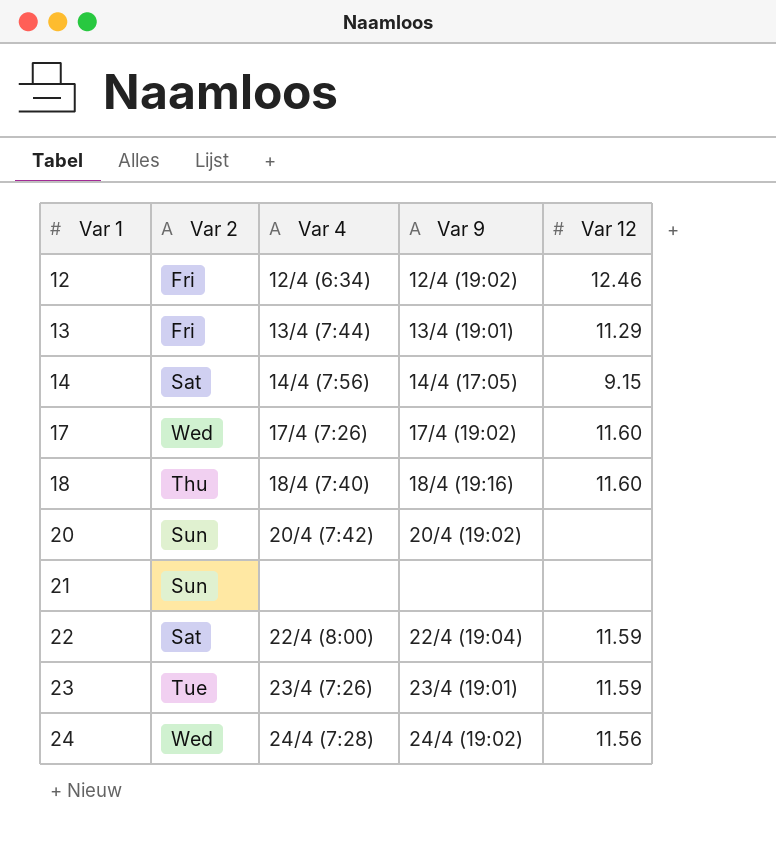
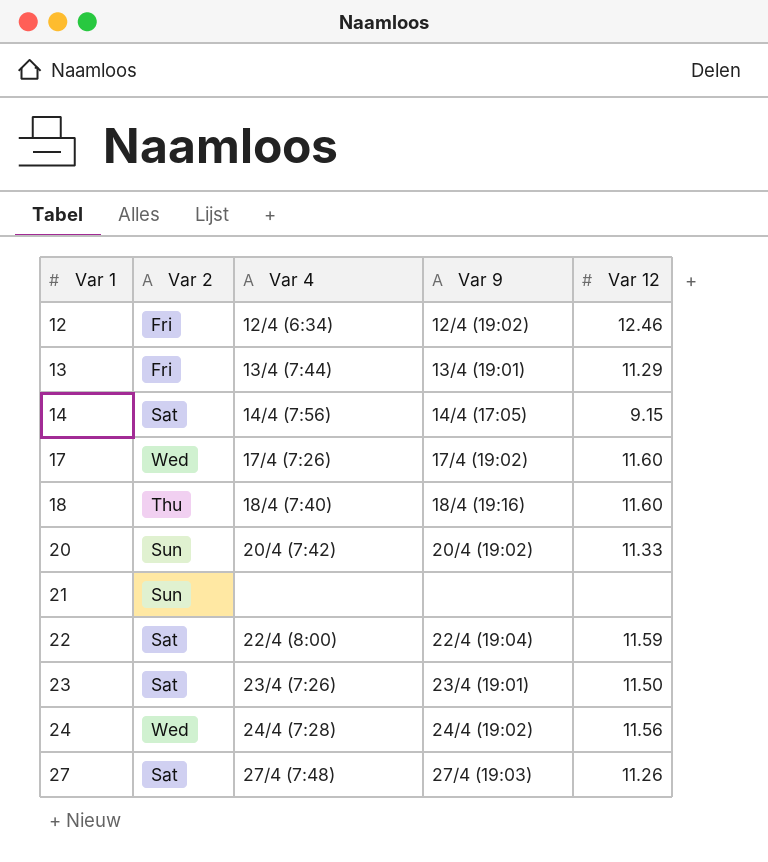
20 | Var 12: none -> 11.33
23 | Var 2: Tue -> Sat
23 | Var 12: 11.59 -> 11.50
row 27: none -> Sat | 27/4 (7:48) | 27/4 (19:03) | 11.26

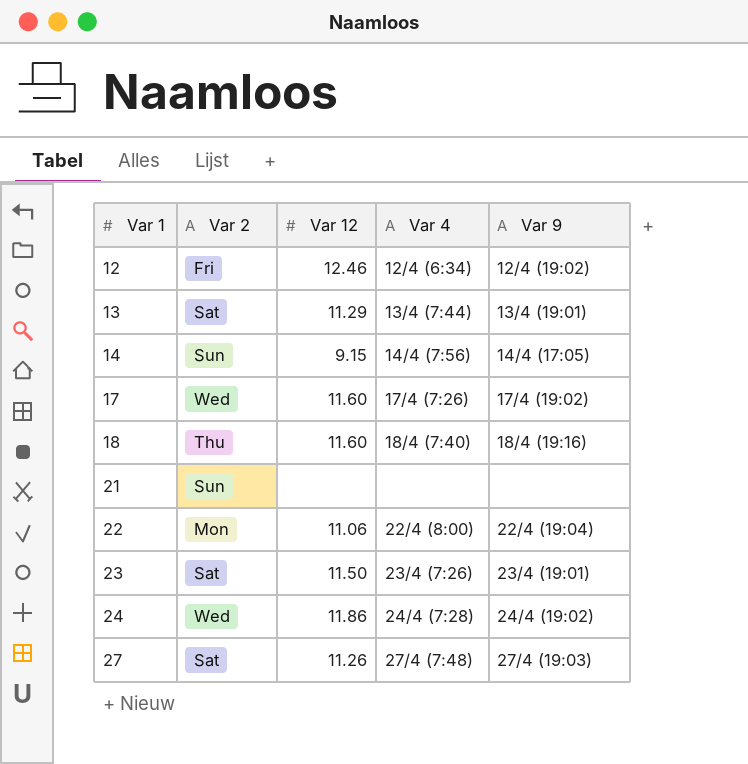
column Var 12 | position: 5 -> 3
row 20: Sun | 20/4 (7:42) | 20/4 (19:02) | 11.33 -> none
13 | Var 2: Fri -> Sat
14 | Var 2: Sat -> Sun
22 | Var 2: Sat -> Mon
22 | Var 12: 11.59 -> 11.06
24 | Var 12: 11.56 -> 11.86

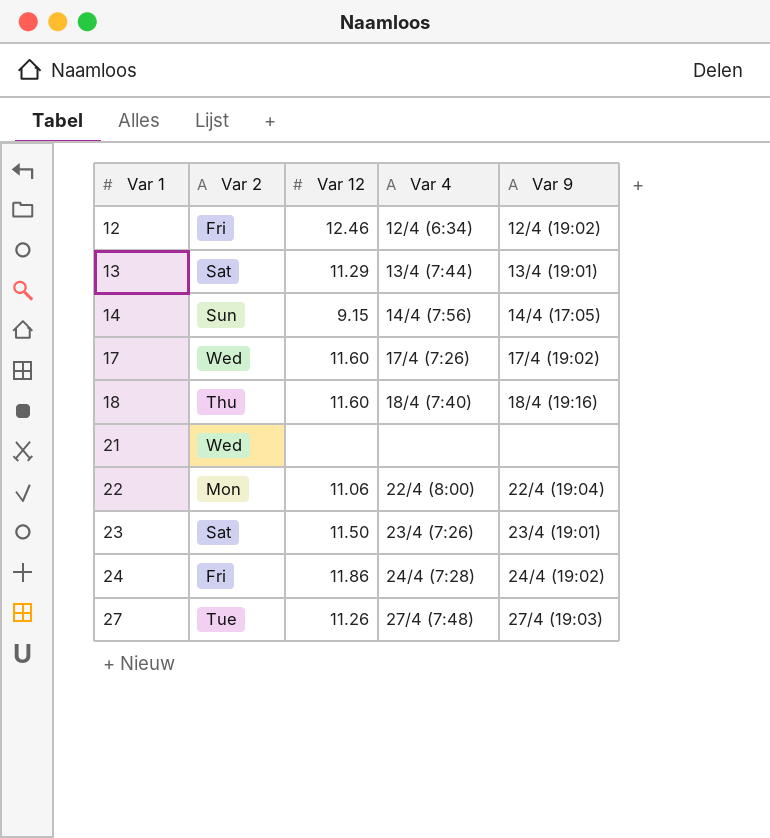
21 | Var 2: Sun -> Wed
24 | Var 2: Wed -> Fri
27 | Var 2: Sat -> Tue

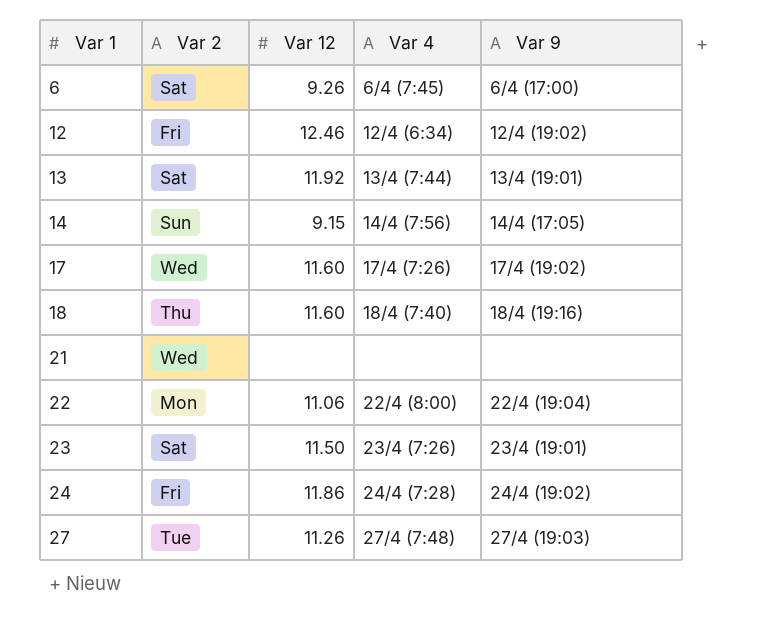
row 6: none -> Sat | 9.26 | 6/4 (7:45) | 6/4 (17:00)
13 | Var 12: 11.29 -> 11.92

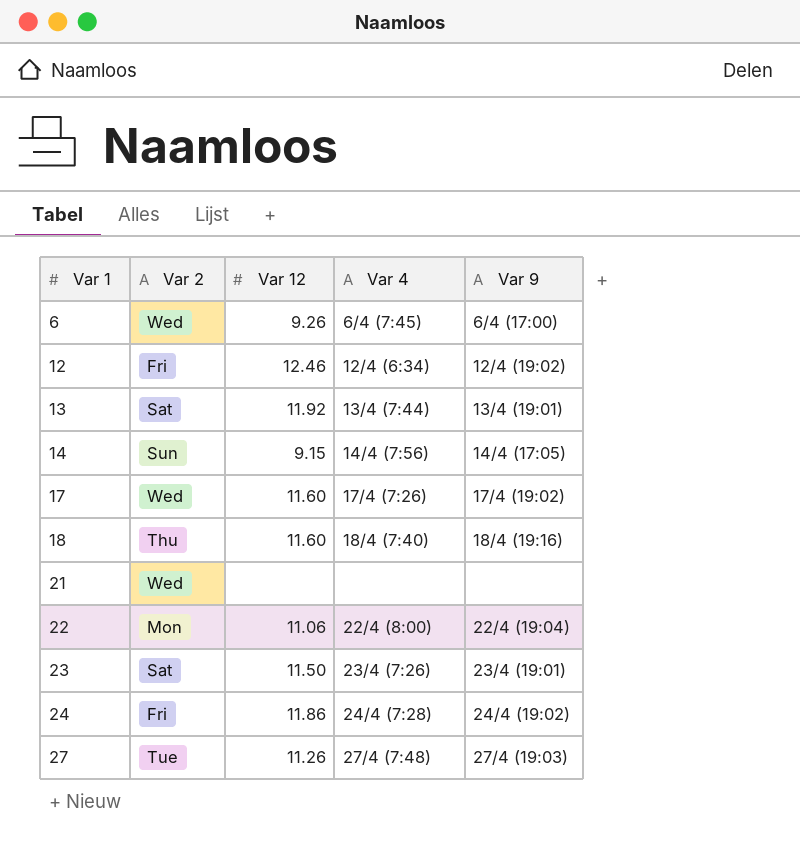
6 | Var 2: Sat -> Wed

